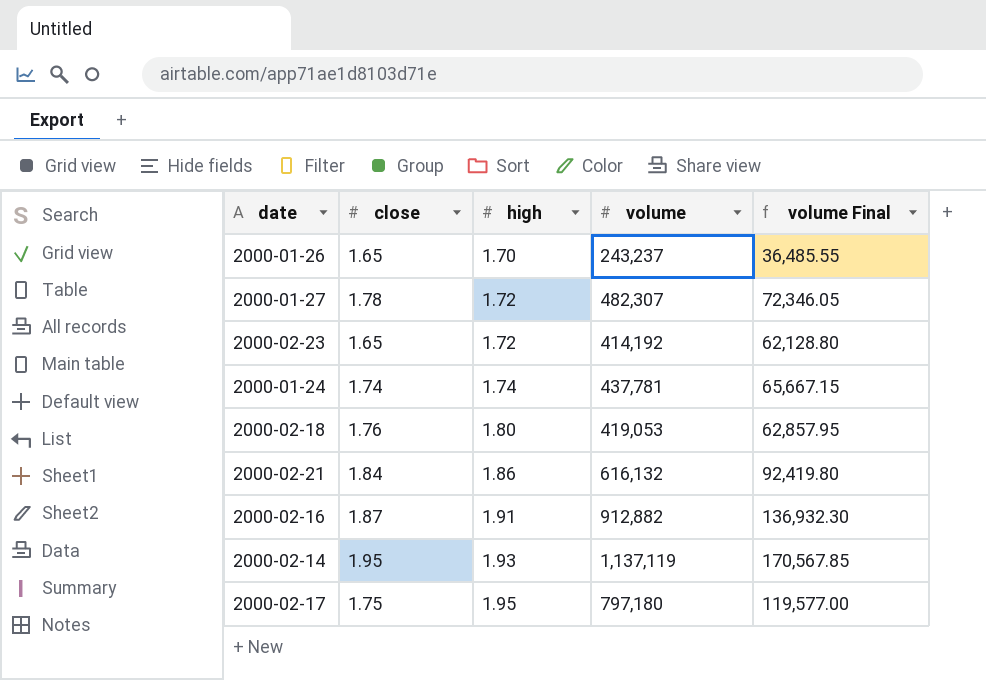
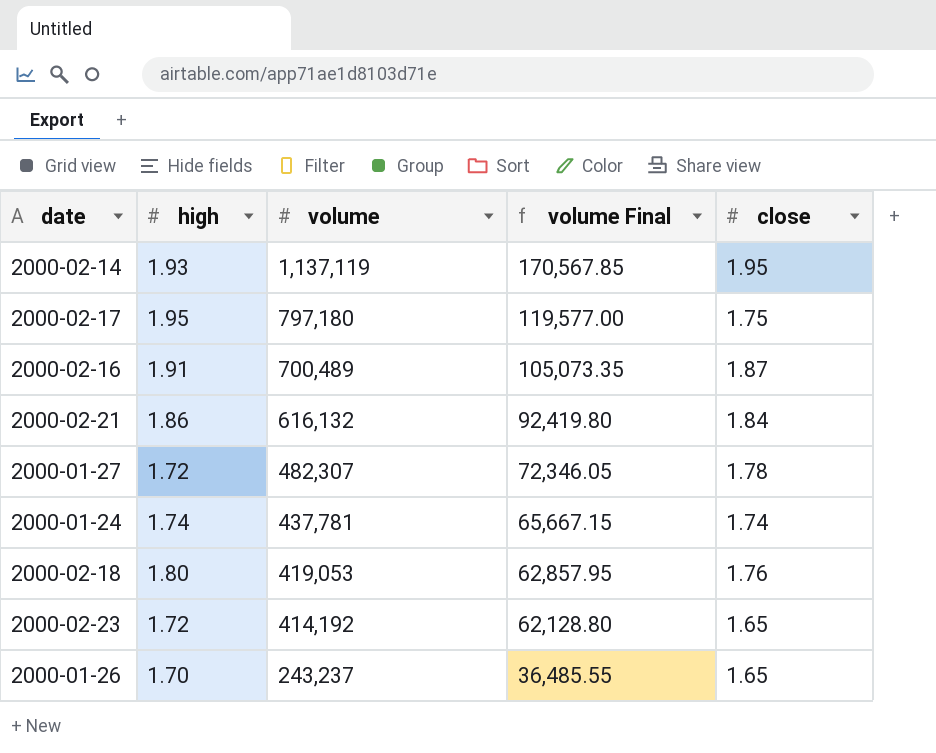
row order: high ascending -> volume descending
column close | position: 2 -> 5
2000-02-16 | volume: 912,882 -> 700,489
2000-02-16 | volume Final: 136,932.30 -> 105,073.35

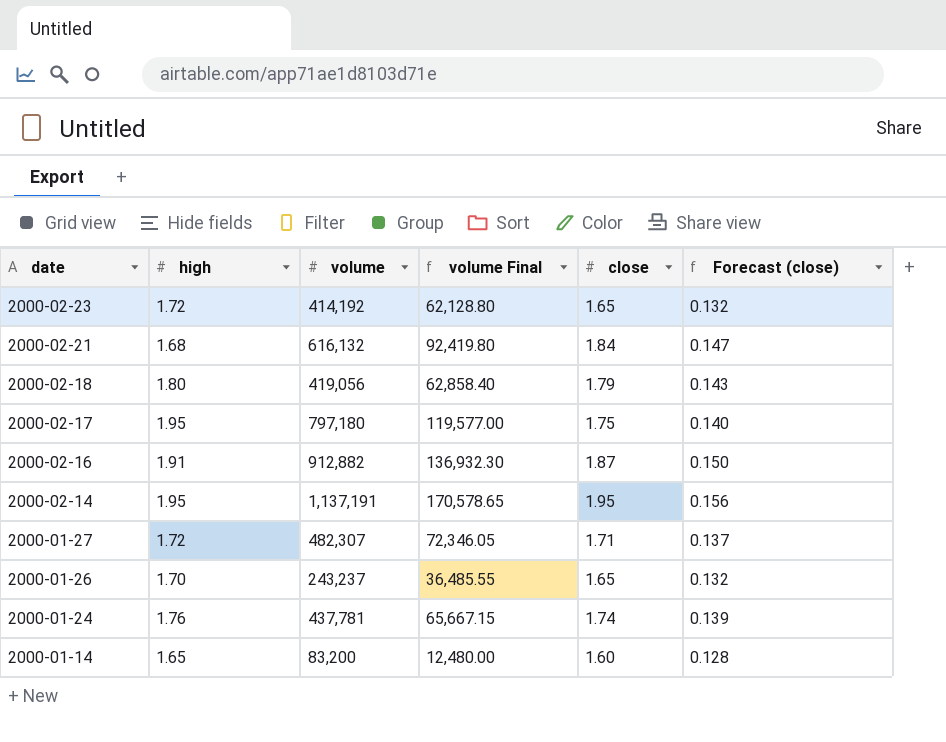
row order: volume descending -> date descending
column Forecast (close) | formula: none -> [close] * 0.08
2000-02-21 | high: 1.86 -> 1.68
2000-02-18 | volume: 419,053 -> 419,056
2000-02-18 | volume Final: 62,857.95 -> 62,858.40
2000-02-18 | close: 1.76 -> 1.79
2000-02-16 | volume: 700,489 -> 912,882
2000-02-16 | volume Final: 105,073.35 -> 136,932.30
2000-02-14 | high: 1.93 -> 1.95
2000-02-14 | volume: 1,137,119 -> 1,137,191
2000-02-14 | volume Final: 170,567.85 -> 170,578.65
2000-01-27 | close: 1.78 -> 1.71
2000-01-24 | high: 1.74 -> 1.76
row 2000-01-14: none -> 1.65 | 83,200 | 12,480.00 | 1.60 | 0.128

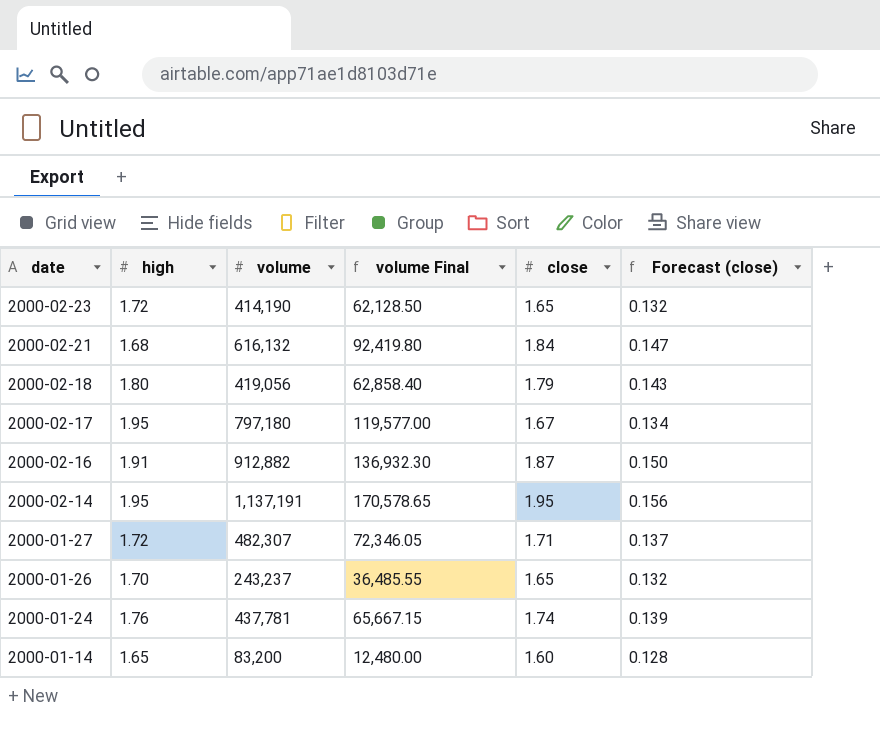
2000-02-23 | volume: 414,192 -> 414,190
2000-02-23 | volume Final: 62,128.80 -> 62,128.50
2000-02-17 | close: 1.75 -> 1.67
2000-02-17 | Forecast (close): 0.140 -> 0.134

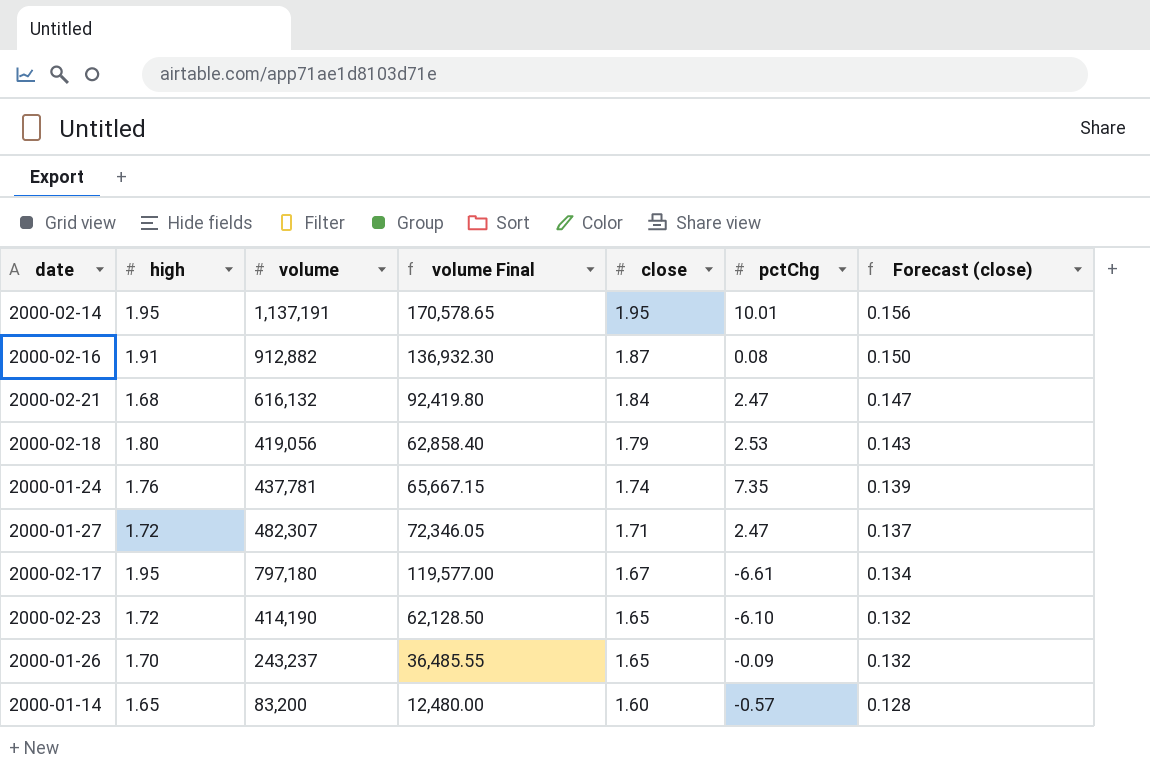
row order: date descending -> close descending
column pctChg | position: none -> 6

